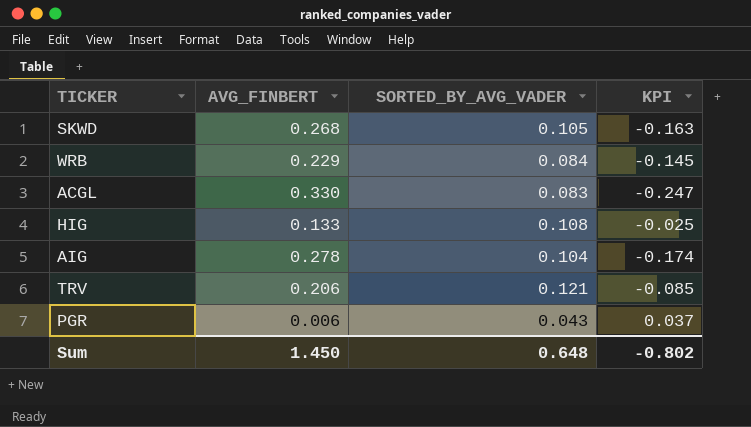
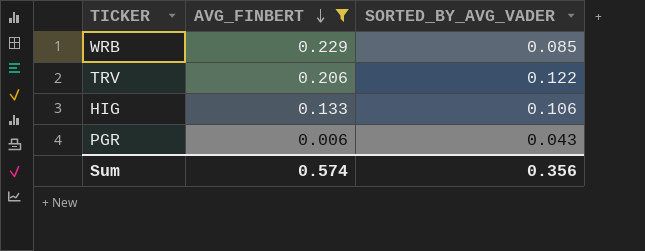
filter: none -> AVG_FINBERT <= 0.229
row order: none -> AVG_FINBERT descending
column KPI | formula: [SORTED_BY_AVG_VADER] - [AVG_FINBERT] -> none
WRB | SORTED_BY_AVG_VADER: 0.084 -> 0.085
TRV | SORTED_BY_AVG_VADER: 0.121 -> 0.122
HIG | SORTED_BY_AVG_VADER: 0.108 -> 0.106
Sum | AVG_FINBERT: 1.450 -> 0.574
Sum | SORTED_BY_AVG_VADER: 0.648 -> 0.356

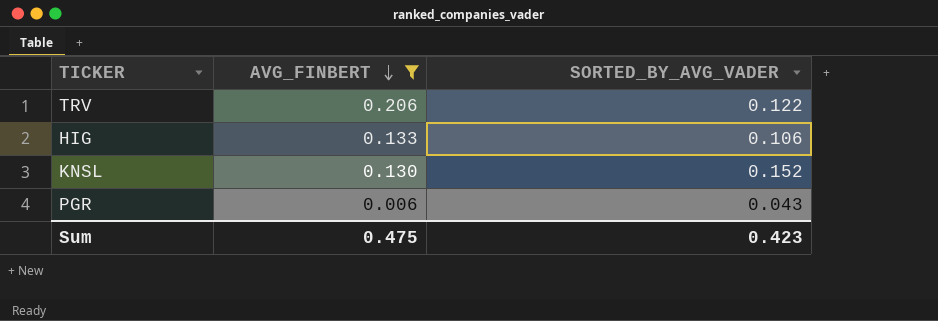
row WRB: 0.229 | 0.085 -> none
row KNSL: none -> 0.130 | 0.152
Sum | AVG_FINBERT: 0.574 -> 0.475
Sum | SORTED_BY_AVG_VADER: 0.356 -> 0.423

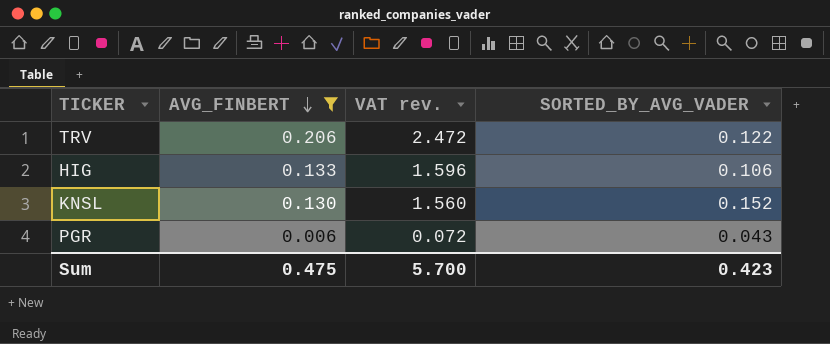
column VAT rev. | formula: none -> [AVG_FINBERT] * 12

